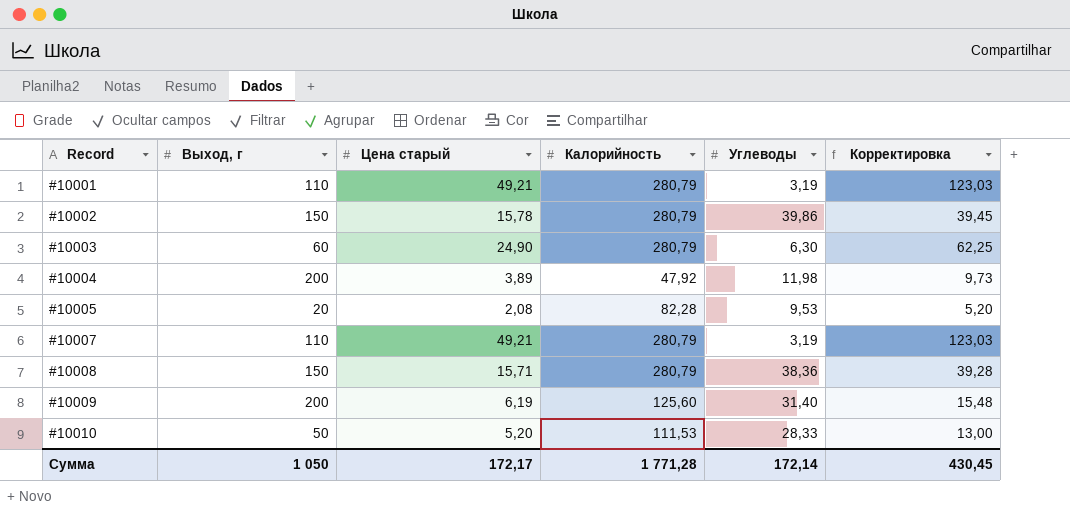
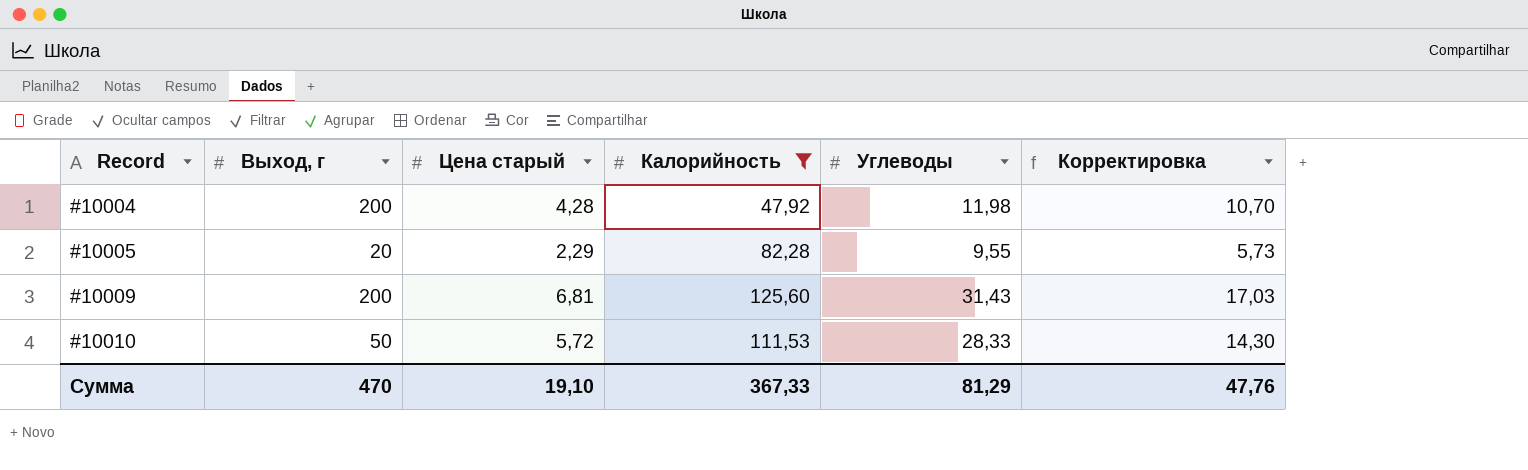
filter: none -> Калорийность != 280,79
#10004 | Цена старый: 3,89 -> 4,28
#10004 | Корректировка: 9,73 -> 10,70
#10005 | Цена старый: 2,08 -> 2,29
#10005 | Углеводы: 9,53 -> 9,55
#10005 | Корректировка: 5,20 -> 5,73
#10009 | Цена старый: 6,19 -> 6,81
#10009 | Углеводы: 31,40 -> 31,43
#10009 | Корректировка: 15,48 -> 17,03
#10010 | Цена старый: 5,20 -> 5,72
#10010 | Корректировка: 13,00 -> 14,30
Сумма | Выход, г: 1 050 -> 470
Сумма | Цена старый: 172,17 -> 19,10
Сумма | Калорийность: 1 771,28 -> 367,33
Сумма | Углеводы: 172,14 -> 81,29
Сумма | Корректировка: 430,45 -> 47,76

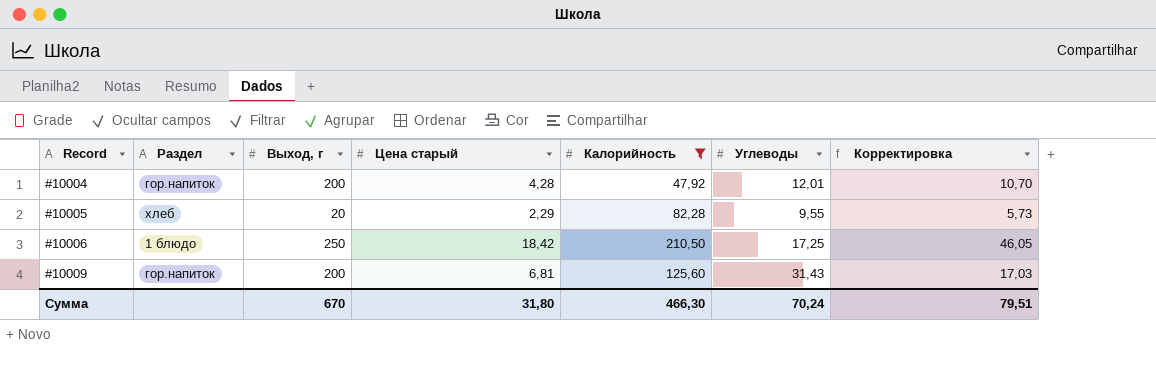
column Раздел | position: none -> 2
row #10010: 50 | 5,72 | 111,53 | 28,33 | 14,30 -> none
#10004 | Углеводы: 11,98 -> 12,01
row #10006: none -> 1 блюдо | 250 | 18,42 | 210,50 | 17,25 | 46,05
Сумма | Выход, г: 470 -> 670
Сумма | Цена старый: 19,10 -> 31,80
Сумма | Калорийность: 367,33 -> 466,30
Сумма | Углеводы: 81,29 -> 70,24
Сумма | Корректировка: 47,76 -> 79,51

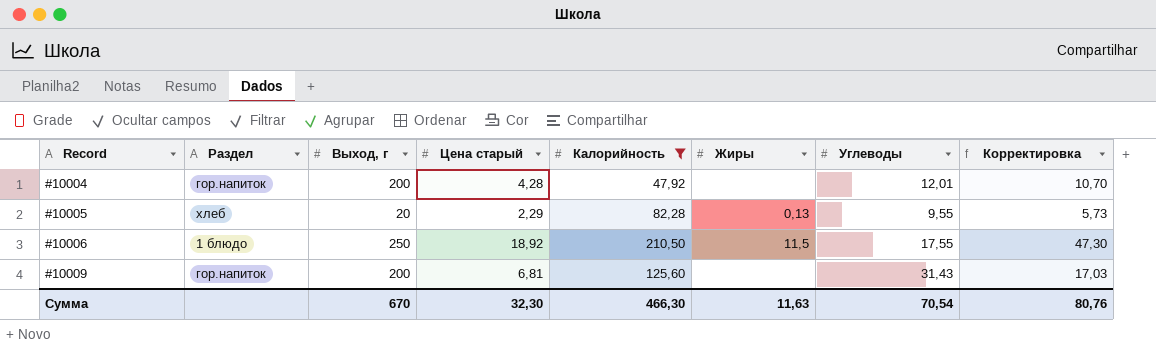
column Жиры | position: none -> 6
#10006 | Цена старый: 18,42 -> 18,92
#10006 | Углеводы: 17,25 -> 17,55
#10006 | Корректировка: 46,05 -> 47,30
Сумма | Цена старый: 31,80 -> 32,30
Сумма | Углеводы: 70,24 -> 70,54
Сумма | Корректировка: 79,51 -> 80,76

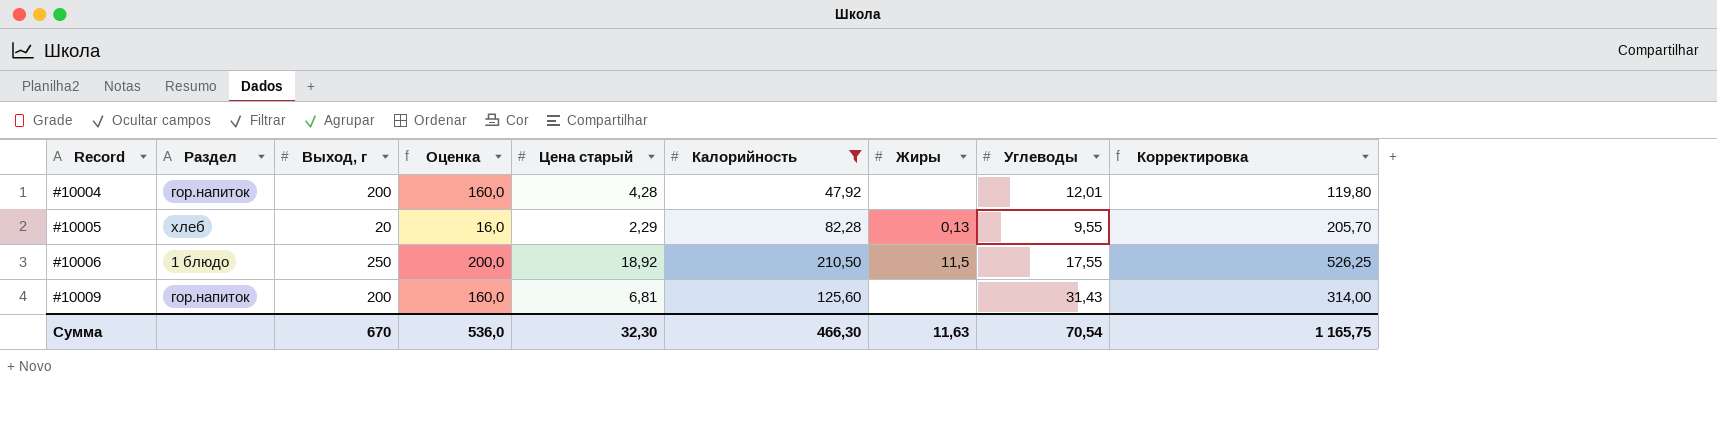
column Оценка | formula: none -> [Выход, г] * 0,8
column Корректировка | formula: [Цена старый] * 2,5 -> [Калорийность] * 2,5
Сумма | Корректировка: 80,76 -> 1 165,75

